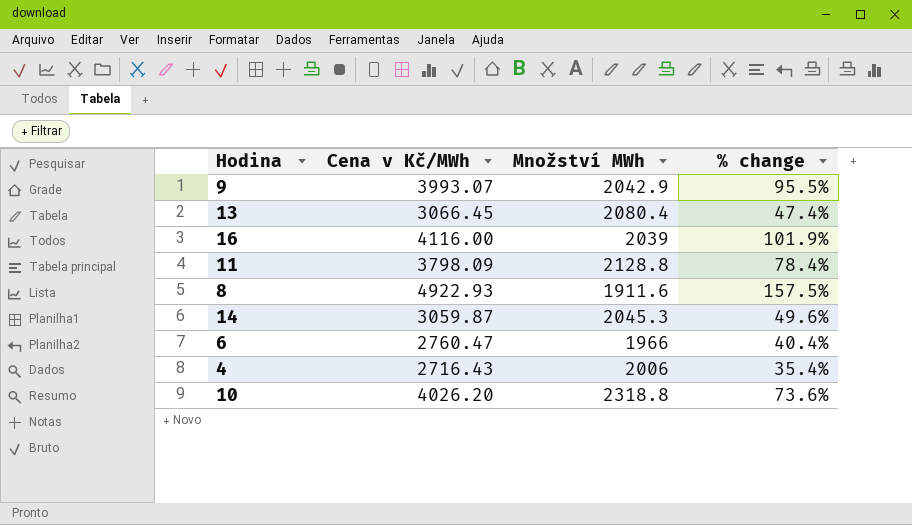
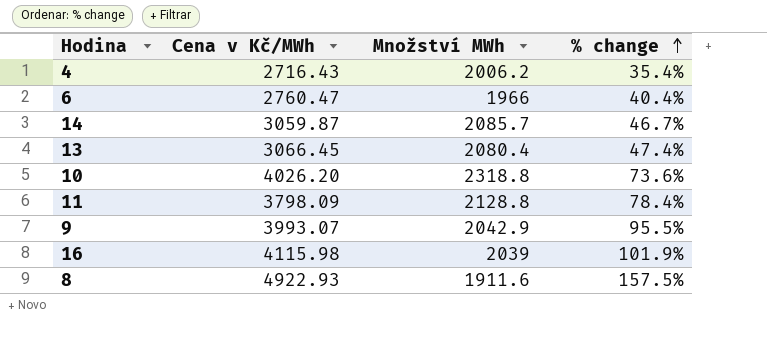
row order: none -> % change ascending
4 | Množství MWh: 2006 -> 2006.2
14 | Množství MWh: 2045.3 -> 2085.7
14 | % change: 49.6% -> 46.7%
16 | Cena v Kč/MWh: 4116.00 -> 4115.98

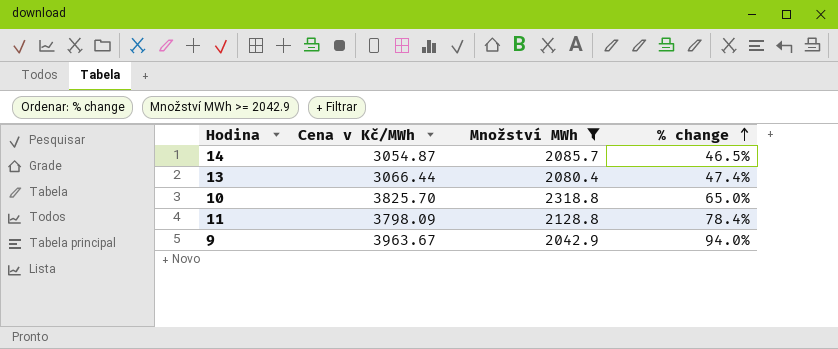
filter: none -> Množství MWh >= 2042.9
14 | Cena v Kč/MWh: 3059.87 -> 3054.87
14 | % change: 46.7% -> 46.5%
13 | Cena v Kč/MWh: 3066.45 -> 3066.44
10 | Cena v Kč/MWh: 4026.20 -> 3825.70
10 | % change: 73.6% -> 65.0%
9 | Cena v Kč/MWh: 3993.07 -> 3963.67
9 | % change: 95.5% -> 94.0%

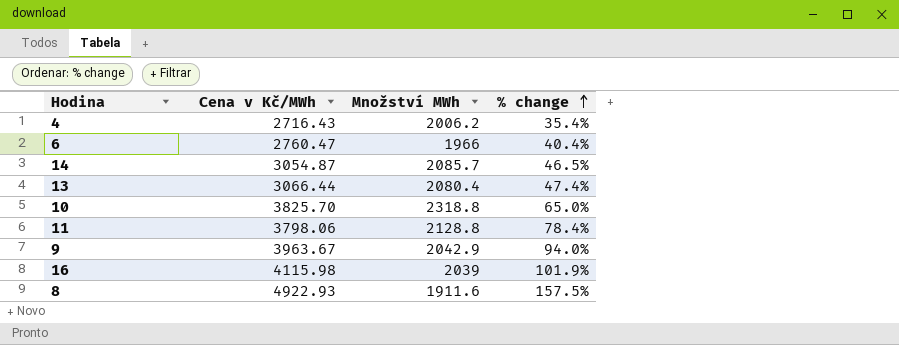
filter: Množství MWh >= 2042.9 -> none
11 | Cena v Kč/MWh: 3798.09 -> 3798.06

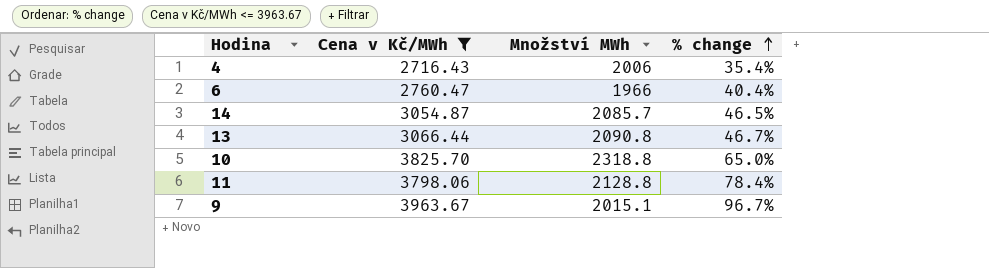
filter: none -> Cena v Kč/MWh <= 3963.67
4 | Množství MWh: 2006.2 -> 2006
13 | Množství MWh: 2080.4 -> 2090.8
13 | % change: 47.4% -> 46.7%
9 | Množství MWh: 2042.9 -> 2015.1
9 | % change: 94.0% -> 96.7%

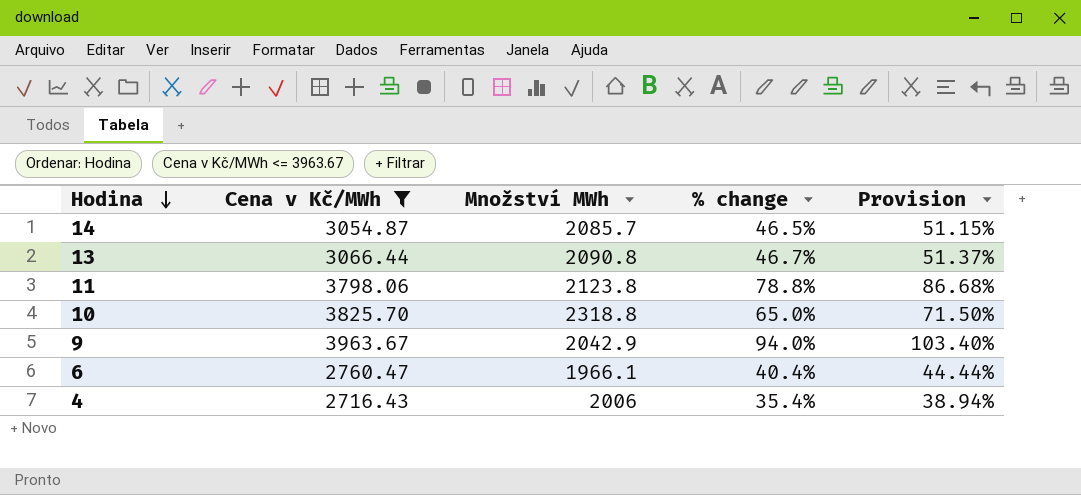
row order: % change ascending -> Hodina descending
column Provision | formula: none -> [% change] * 1.1
11 | Množství MWh: 2128.8 -> 2123.8
11 | % change: 78.4% -> 78.8%
9 | Množství MWh: 2015.1 -> 2042.9
9 | % change: 96.7% -> 94.0%
6 | Množství MWh: 1966 -> 1966.1

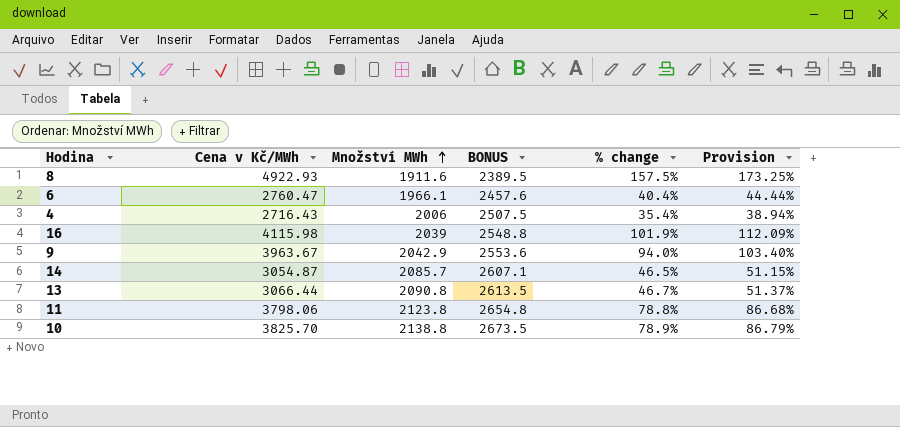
filter: Cena v Kč/MWh <= 3963.67 -> none
row order: Hodina descending -> Množství MWh ascending
column BONUS | formula: none -> [Množství MWh] * 1.25
10 | Množství MWh: 2318.8 -> 2138.8
10 | % change: 65.0% -> 78.9%
10 | Provision: 71.50% -> 86.79%

